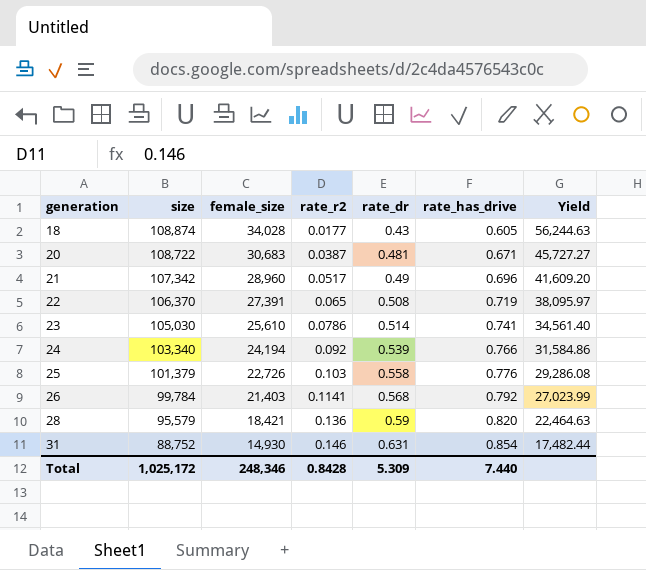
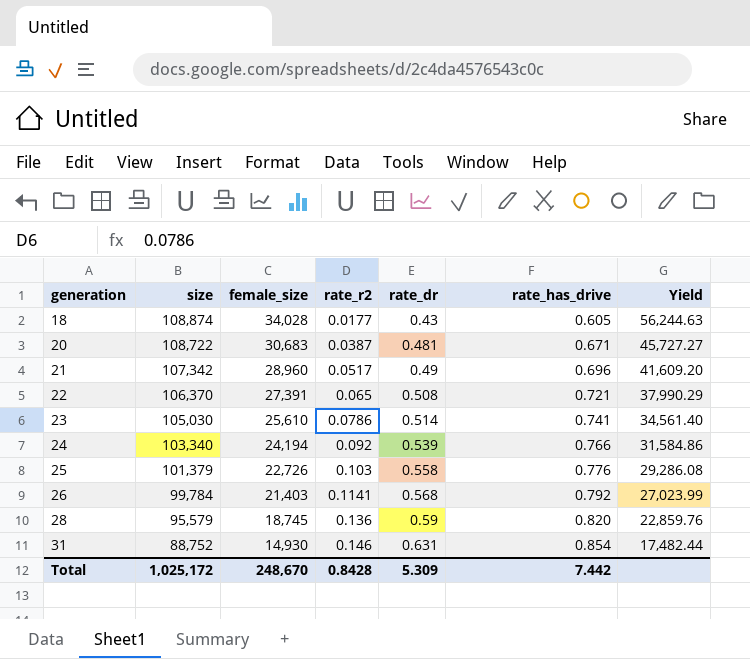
22 | rate_has_drive: 0.719 -> 0.721
22 | Yield: 38,095.97 -> 37,990.29
28 | female_size: 18,421 -> 18,745
28 | Yield: 22,464.63 -> 22,859.76
Total | female_size: 248,346 -> 248,670
Total | rate_has_drive: 7.440 -> 7.442

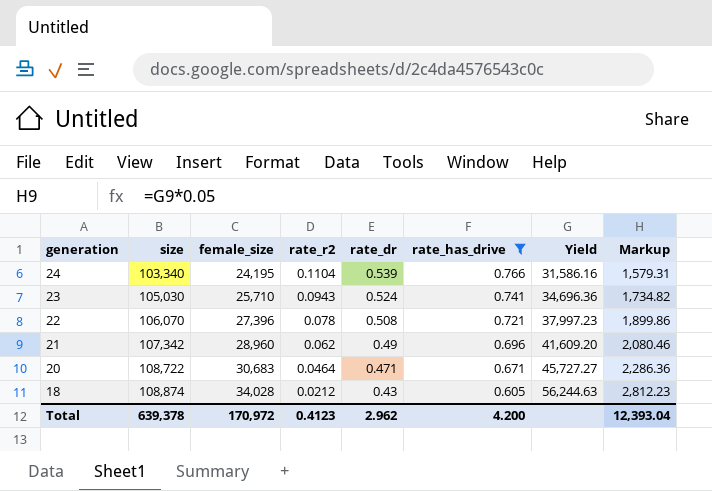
filter: none -> rate_has_drive <= 0.766
row order: generation ascending -> generation descending
column Markup | formula: none -> [Yield] * 0.05
24 | female_size: 24,194 -> 24,195
24 | rate_r2: 0.092 -> 0.1104
24 | Yield: 31,584.86 -> 31,586.16
23 | female_size: 25,610 -> 25,710
23 | rate_r2: 0.0786 -> 0.0943
23 | rate_dr: 0.514 -> 0.524
23 | Yield: 34,561.40 -> 34,696.36
22 | size: 106,370 -> 106,070
22 | female_size: 27,391 -> 27,396
22 | rate_r2: 0.065 -> 0.078
22 | Yield: 37,990.29 -> 37,997.23
21 | rate_r2: 0.0517 -> 0.062
20 | rate_r2: 0.0387 -> 0.0464
20 | rate_dr: 0.481 -> 0.471
18 | rate_r2: 0.0177 -> 0.0212
Total | size: 1,025,172 -> 639,378
Total | female_size: 248,670 -> 170,972
Total | rate_r2: 0.8428 -> 0.4123
Total | rate_dr: 5.309 -> 2.962
Total | rate_has_drive: 7.442 -> 4.200

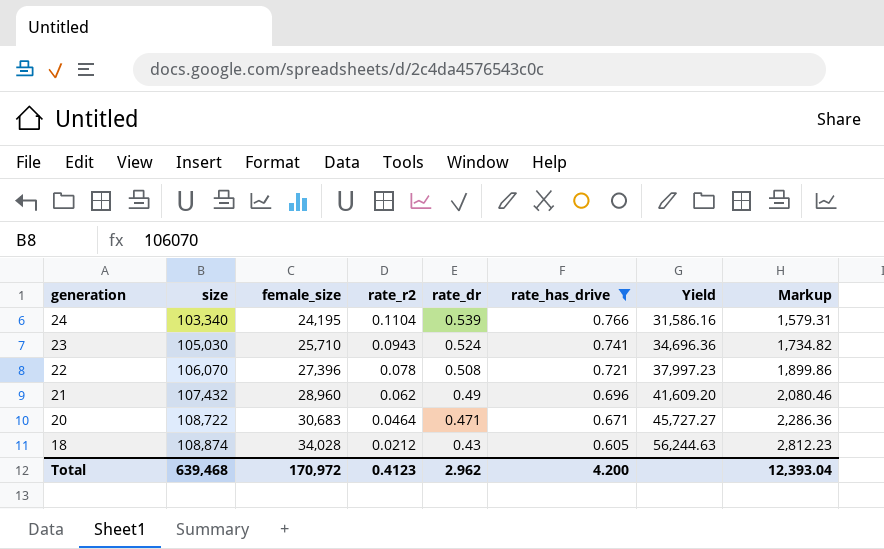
21 | size: 107,342 -> 107,432
Total | size: 639,378 -> 639,468

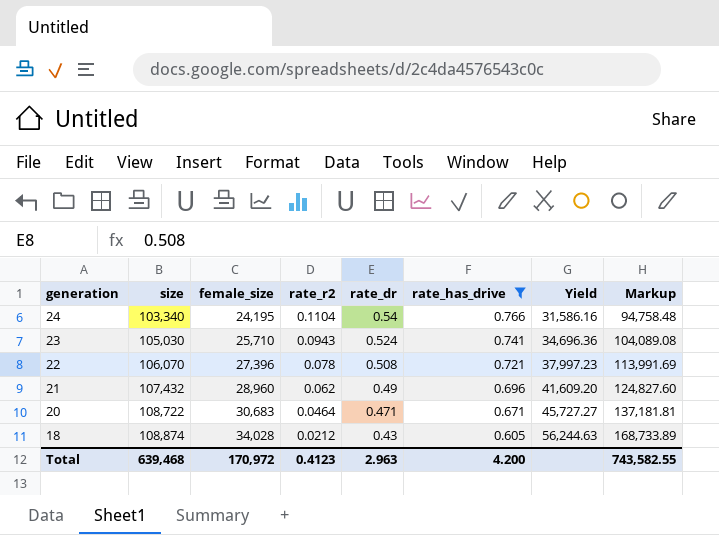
column Markup | formula: [Yield] * 0.05 -> [Yield] * 3
24 | rate_dr: 0.539 -> 0.54
Total | rate_dr: 2.962 -> 2.963
Total | Markup: 12,393.04 -> 743,582.55

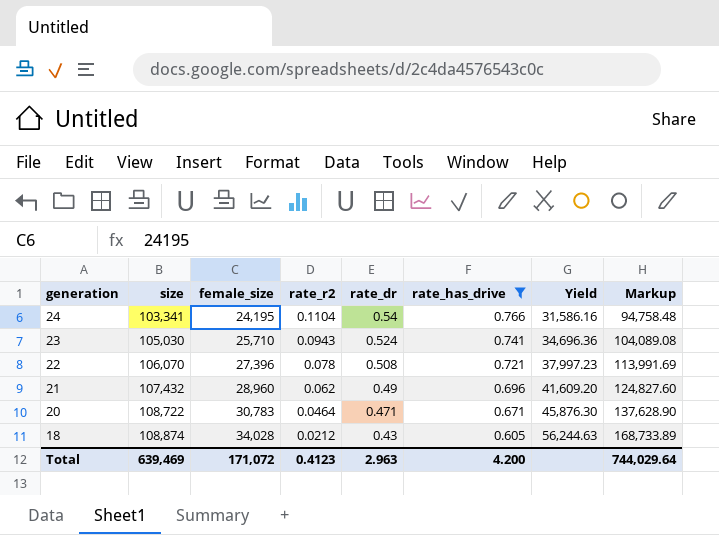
24 | size: 103,340 -> 103,341
20 | female_size: 30,683 -> 30,783
20 | Yield: 45,727.27 -> 45,876.30
20 | Markup: 137,181.81 -> 137,628.90
Total | size: 639,468 -> 639,469
Total | female_size: 170,972 -> 171,072
Total | Markup: 743,582.55 -> 744,029.64

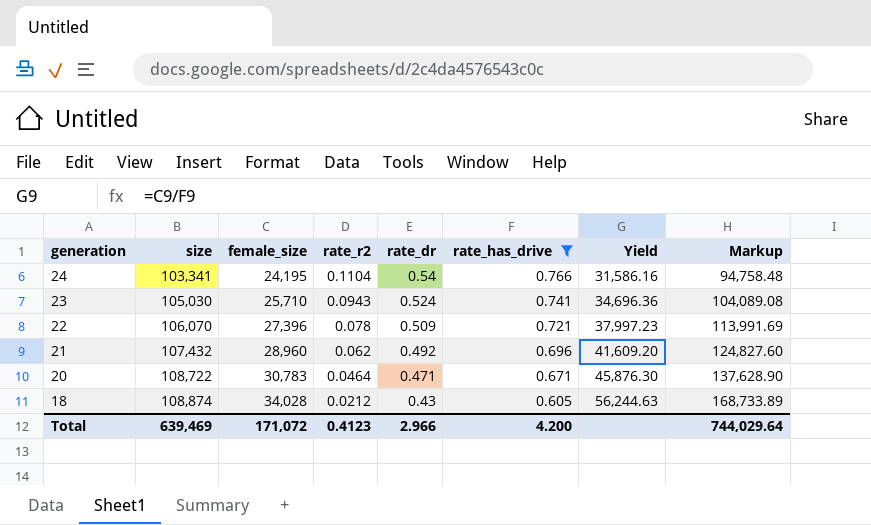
22 | rate_dr: 0.508 -> 0.509
21 | rate_dr: 0.49 -> 0.492
Total | rate_dr: 2.963 -> 2.966

